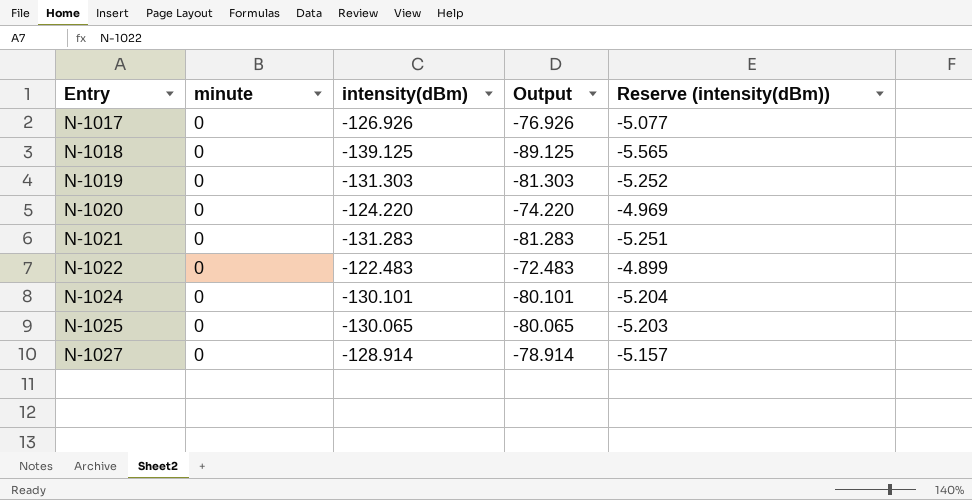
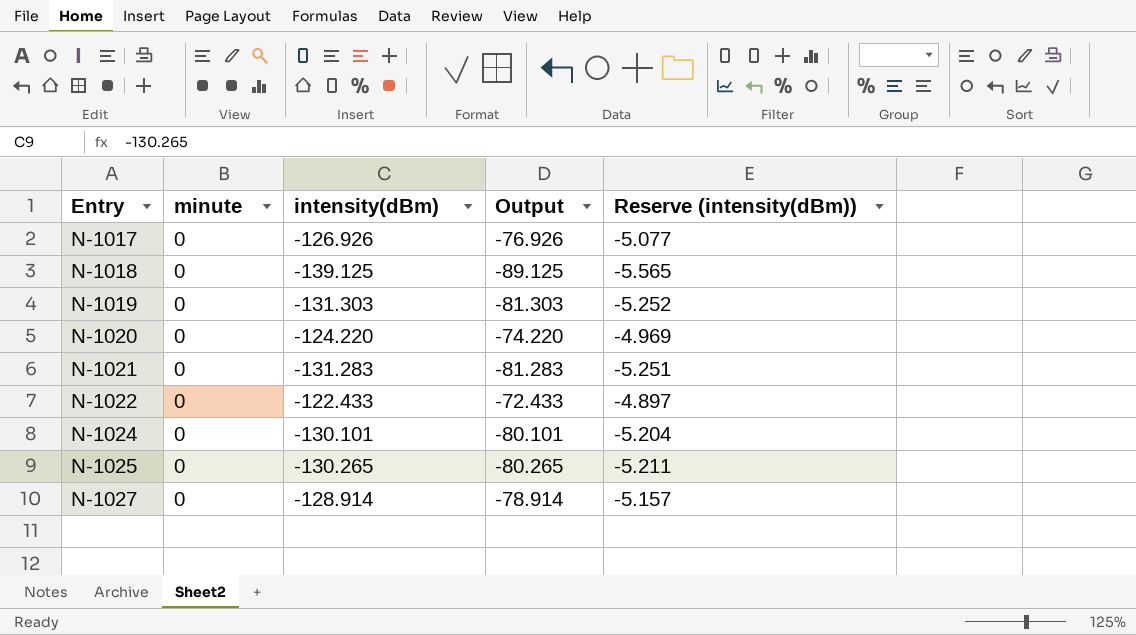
N-1022 | intensity(dBm): -122.483 -> -122.433
N-1022 | Output: -72.483 -> -72.433
N-1022 | Reserve (intensity(dBm)): -4.899 -> -4.897
N-1025 | intensity(dBm): -130.065 -> -130.265
N-1025 | Output: -80.065 -> -80.265
N-1025 | Reserve (intensity(dBm)): -5.203 -> -5.211

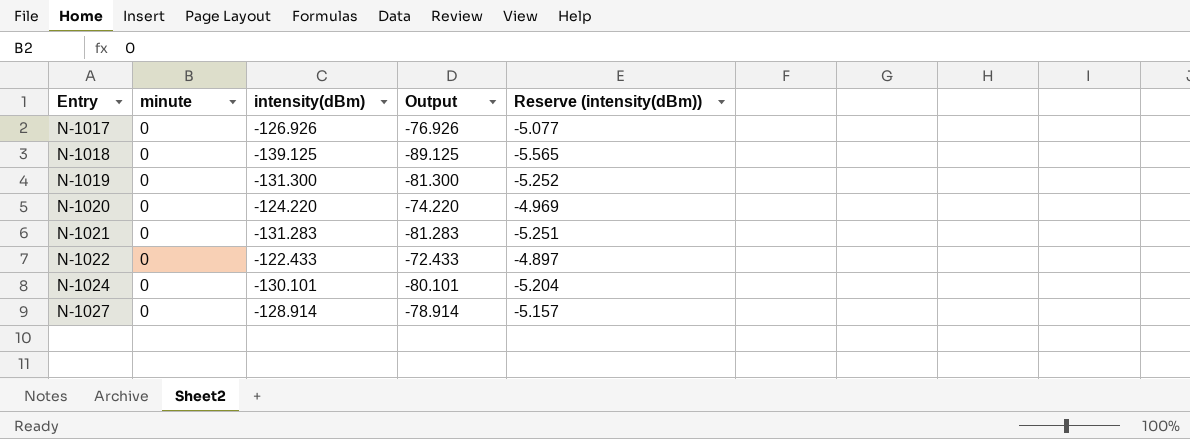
row N-1025: 0 | -130.265 | -80.265 | -5.211 -> none
N-1019 | intensity(dBm): -131.303 -> -131.300
N-1019 | Output: -81.303 -> -81.300

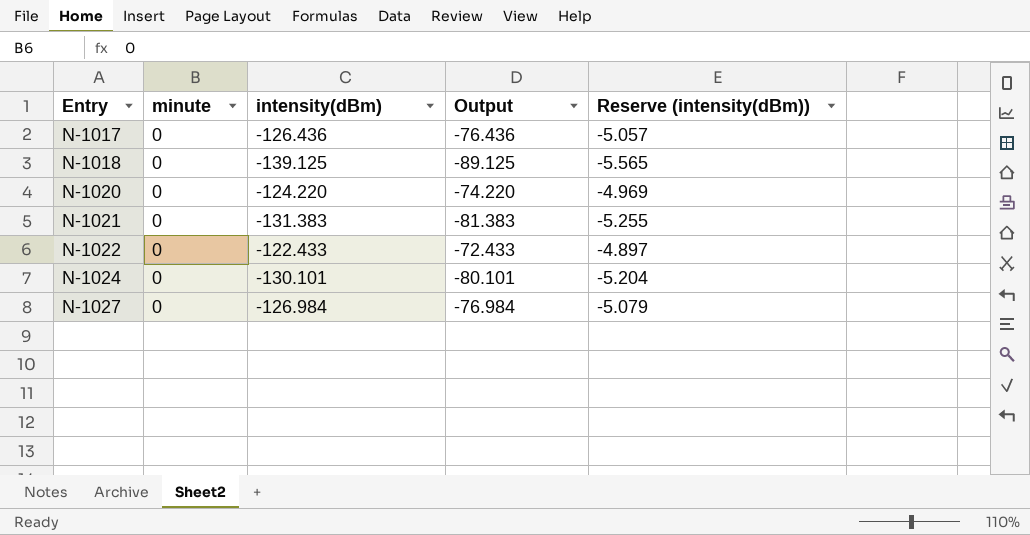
row N-1019: 0 | -131.300 | -81.300 | -5.252 -> none
N-1017 | intensity(dBm): -126.926 -> -126.436
N-1017 | Output: -76.926 -> -76.436
N-1017 | Reserve (intensity(dBm)): -5.077 -> -5.057
N-1021 | intensity(dBm): -131.283 -> -131.383
N-1021 | Output: -81.283 -> -81.383
N-1021 | Reserve (intensity(dBm)): -5.251 -> -5.255
N-1027 | intensity(dBm): -128.914 -> -126.984
N-1027 | Output: -78.914 -> -76.984
N-1027 | Reserve (intensity(dBm)): -5.157 -> -5.079

